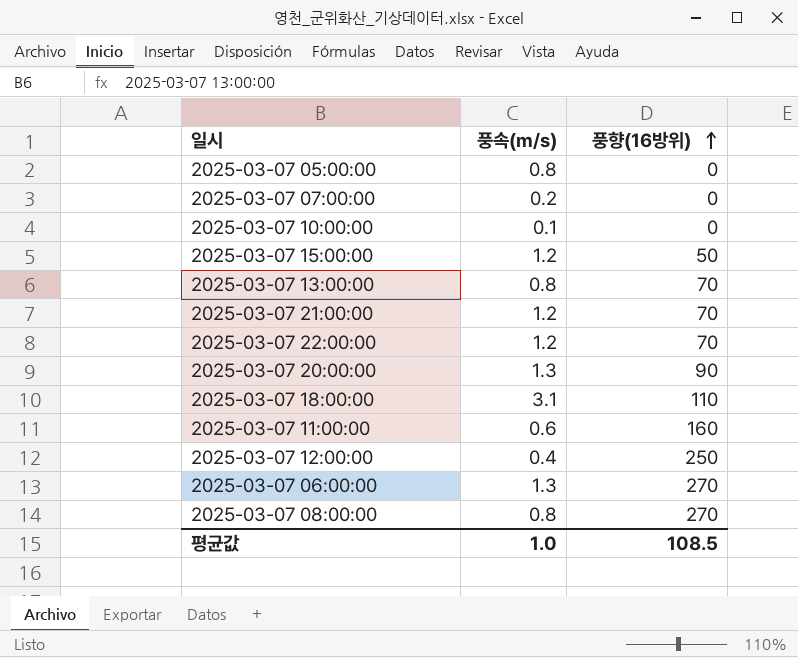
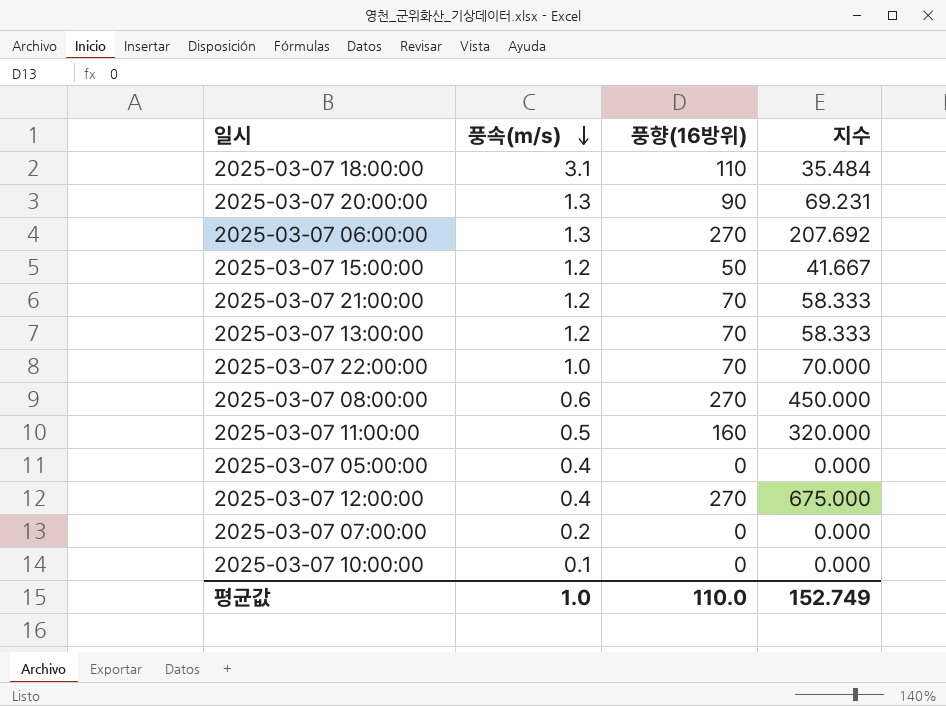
row order: 풍향(16방위) ascending -> 풍속(m/s) descending
column 지수 | formula: none -> [풍향(16방위)] / [풍속(m/s)]
2025-03-07 13:00:00 | 풍속(m/s): 0.8 -> 1.2
2025-03-07 22:00:00 | 풍속(m/s): 1.2 -> 1.0
2025-03-07 08:00:00 | 풍속(m/s): 0.8 -> 0.6
2025-03-07 11:00:00 | 풍속(m/s): 0.6 -> 0.5
2025-03-07 05:00:00 | 풍속(m/s): 0.8 -> 0.4
2025-03-07 12:00:00 | 풍향(16방위): 250 -> 270
평균값 | 풍향(16방위): 108.5 -> 110.0

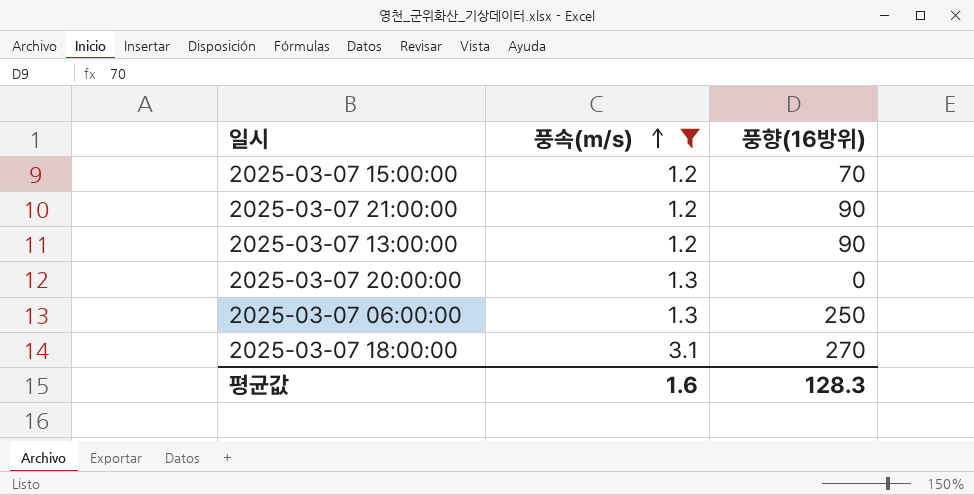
filter: none -> 풍속(m/s) >= 1.2
row order: 풍속(m/s) descending -> 풍속(m/s) ascending
column 지수 | formula: [풍향(16방위)] / [풍속(m/s)] -> none
2025-03-07 15:00:00 | 풍향(16방위): 50 -> 70
2025-03-07 21:00:00 | 풍향(16방위): 70 -> 90
2025-03-07 13:00:00 | 풍향(16방위): 70 -> 90
2025-03-07 20:00:00 | 풍향(16방위): 90 -> 0
2025-03-07 06:00:00 | 풍향(16방위): 270 -> 250
2025-03-07 18:00:00 | 풍향(16방위): 110 -> 270
평균값 | 풍속(m/s): 1.0 -> 1.6
평균값 | 풍향(16방위): 110.0 -> 128.3

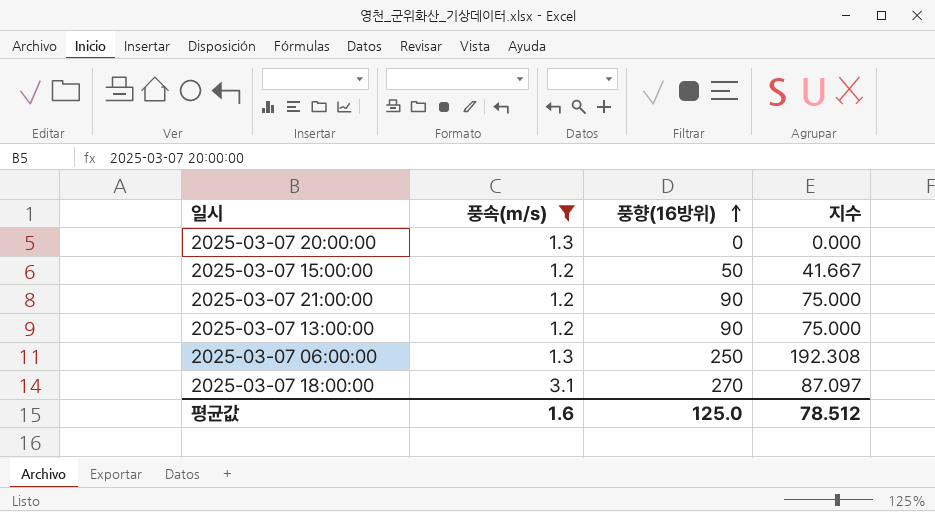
row order: 풍속(m/s) ascending -> 풍향(16방위) ascending
column 지수 | formula: none -> [풍향(16방위)] / [풍속(m/s)]
2025-03-07 15:00:00 | 풍향(16방위): 70 -> 50
평균값 | 풍향(16방위): 128.3 -> 125.0

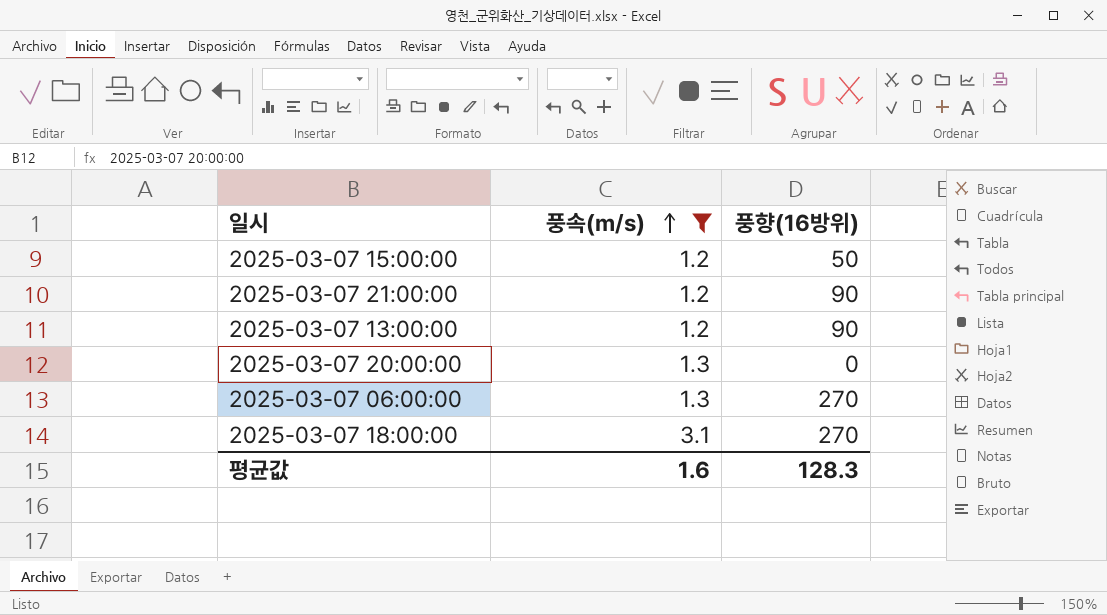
row order: 풍향(16방위) ascending -> 풍속(m/s) ascending
column 지수 | formula: [풍향(16방위)] / [풍속(m/s)] -> none
2025-03-07 06:00:00 | 풍향(16방위): 250 -> 270
평균값 | 풍향(16방위): 125.0 -> 128.3

